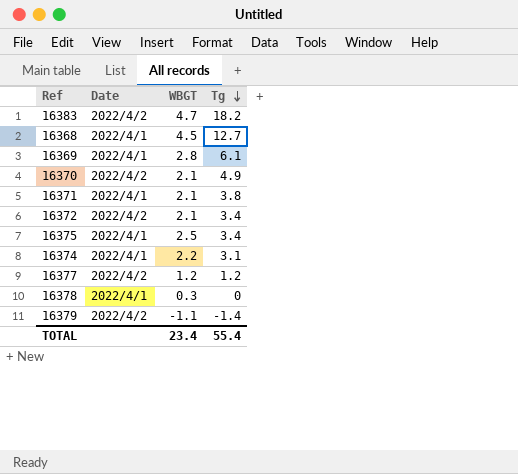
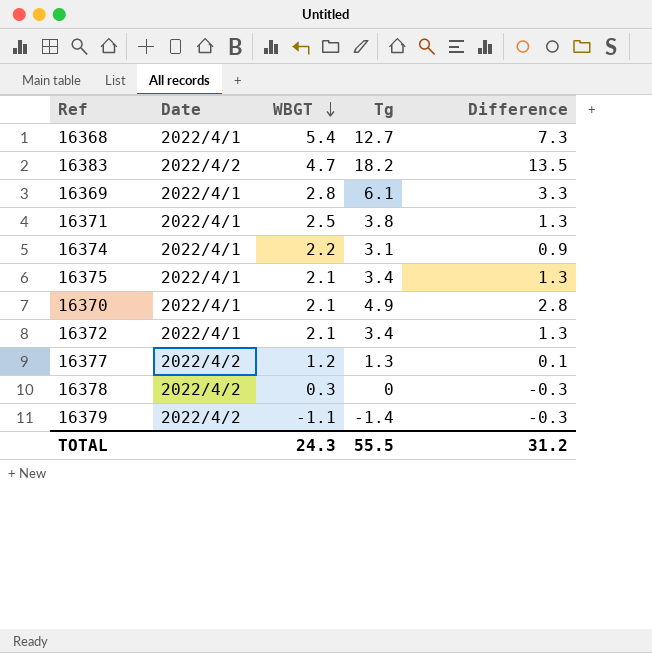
row order: Tg descending -> WBGT descending
column Difference | formula: none -> [Tg] - [WBGT]
16368 | WBGT: 4.5 -> 5.4
16371 | WBGT: 2.1 -> 2.5
16375 | WBGT: 2.5 -> 2.1
16370 | Date: 2022/4/2 -> 2022/4/1
16372 | Date: 2022/4/2 -> 2022/4/1
16377 | Tg: 1.2 -> 1.3
16378 | Date: 2022/4/1 -> 2022/4/2
TOTAL | WBGT: 23.4 -> 24.3
TOTAL | Tg: 55.4 -> 55.5

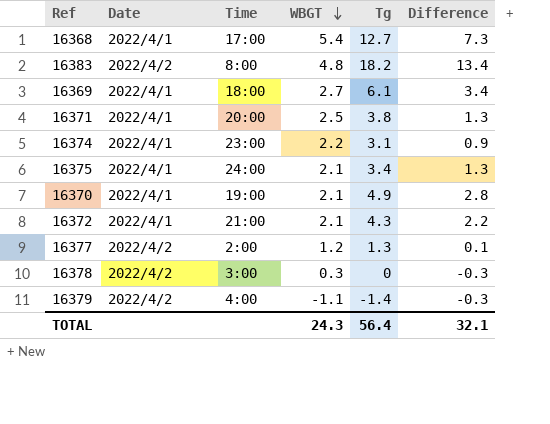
column Time | position: none -> 3
16383 | WBGT: 4.7 -> 4.8
16383 | Difference: 13.5 -> 13.4
16369 | WBGT: 2.8 -> 2.7
16369 | Difference: 3.3 -> 3.4
16372 | Tg: 3.4 -> 4.3
16372 | Difference: 1.3 -> 2.2
TOTAL | Tg: 55.5 -> 56.4
TOTAL | Difference: 31.2 -> 32.1

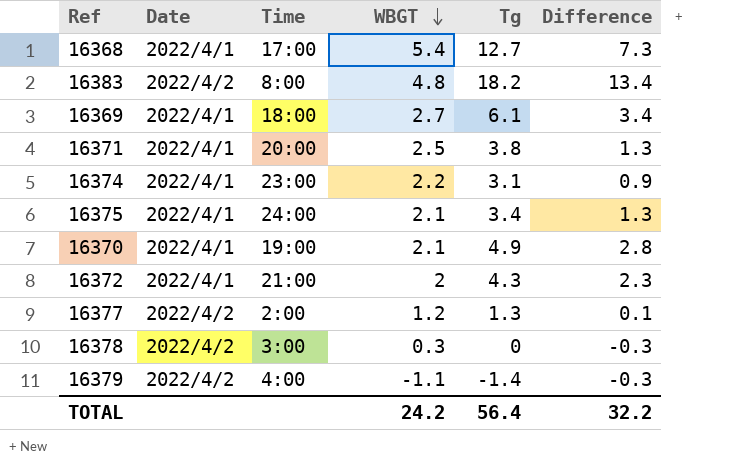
16372 | WBGT: 2.1 -> 2
16372 | Difference: 2.2 -> 2.3
TOTAL | WBGT: 24.3 -> 24.2
TOTAL | Difference: 32.1 -> 32.2

